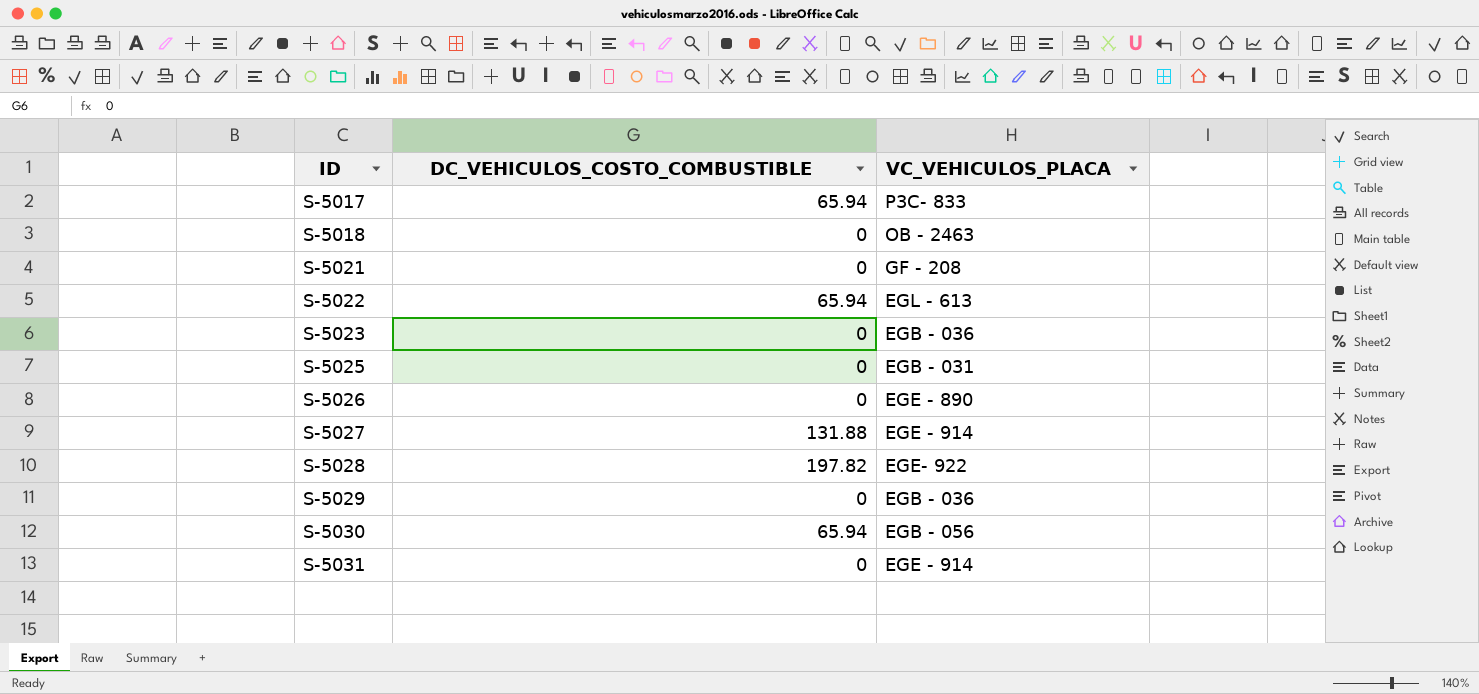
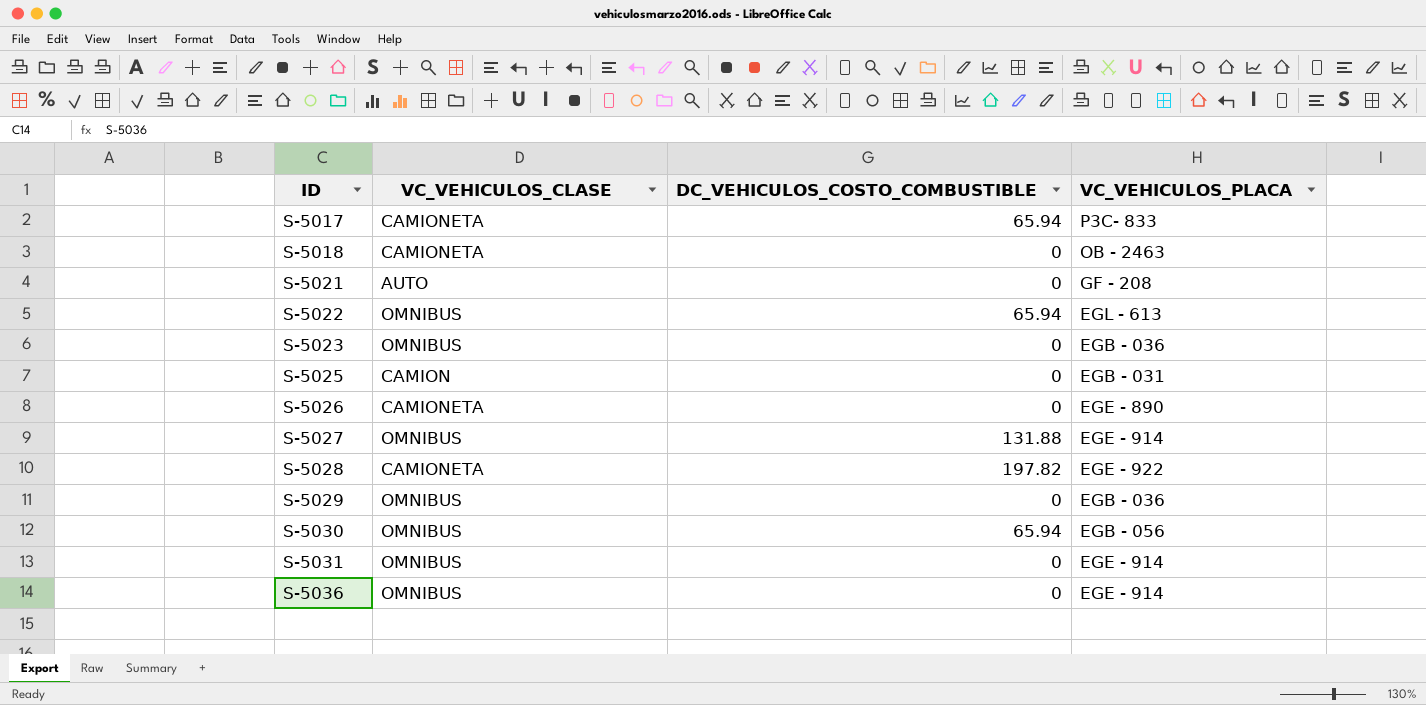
column VC_VEHICULOS_CLASE | position: none -> 2
S-5028 | VC_VEHICULOS_PLACA: EGE- 922 -> EGE - 922
row S-5036: none -> OMNIBUS | 0 | EGE - 914

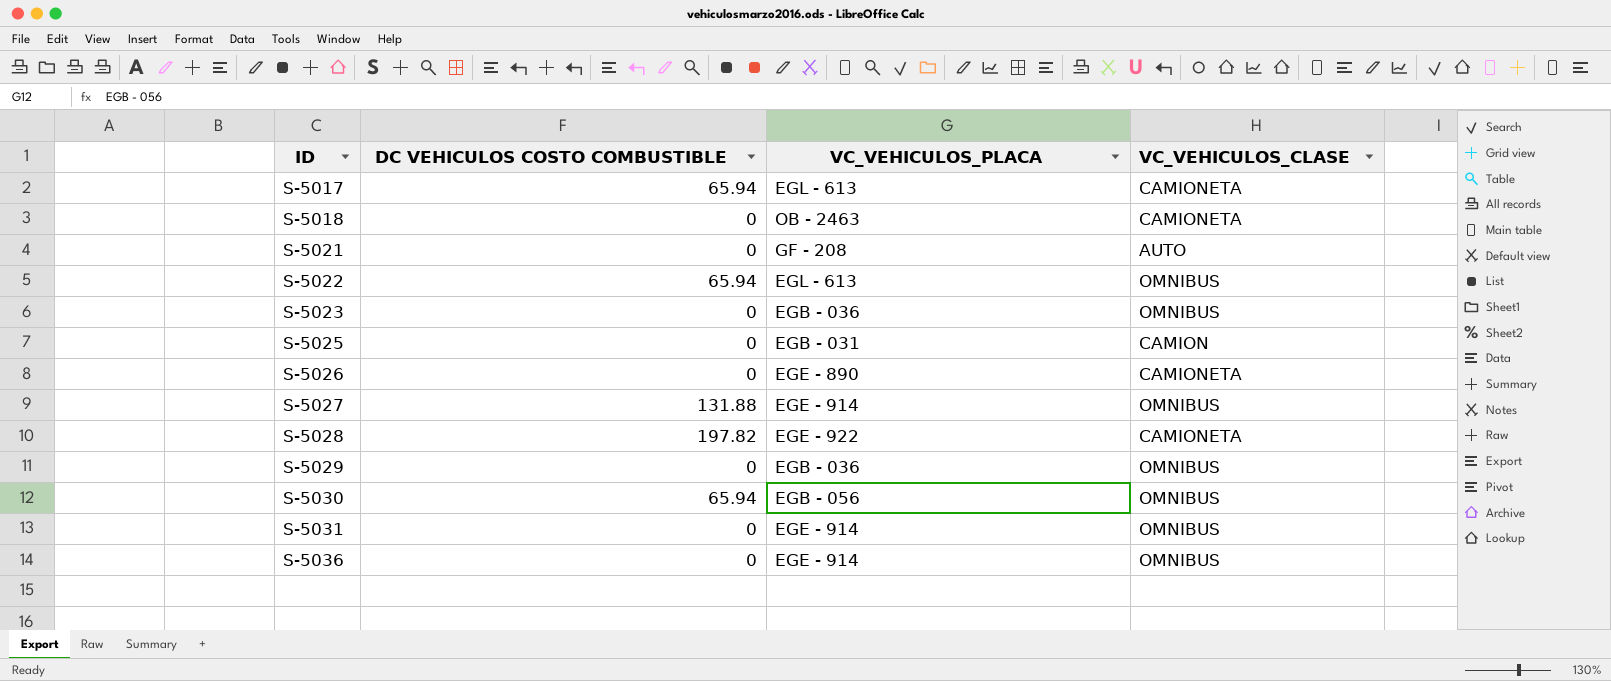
column name: DC_VEHICULOS_COSTO_COMBUSTIBLE -> DC VEHICULOS COSTO COMBUSTIBLE
column VC_VEHICULOS_CLASE | position: 2 -> 4
S-5017 | VC_VEHICULOS_PLACA: P3C- 833 -> EGL - 613

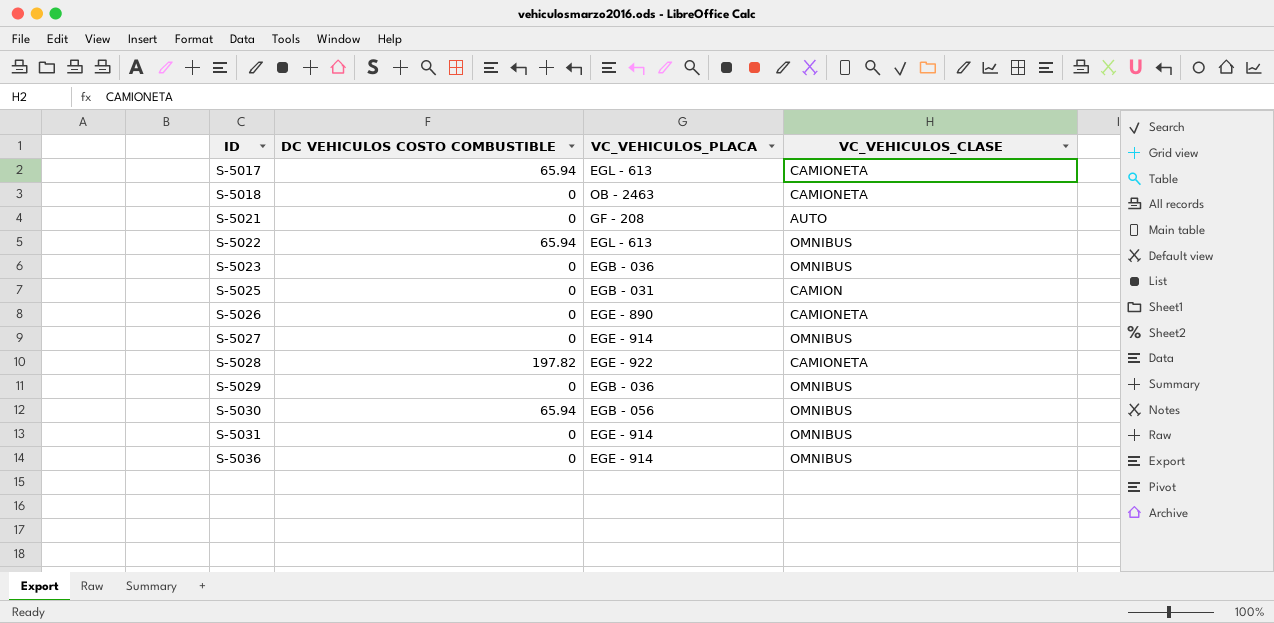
S-5027 | DC VEHICULOS COSTO COMBUSTIBLE: 131.88 -> 0

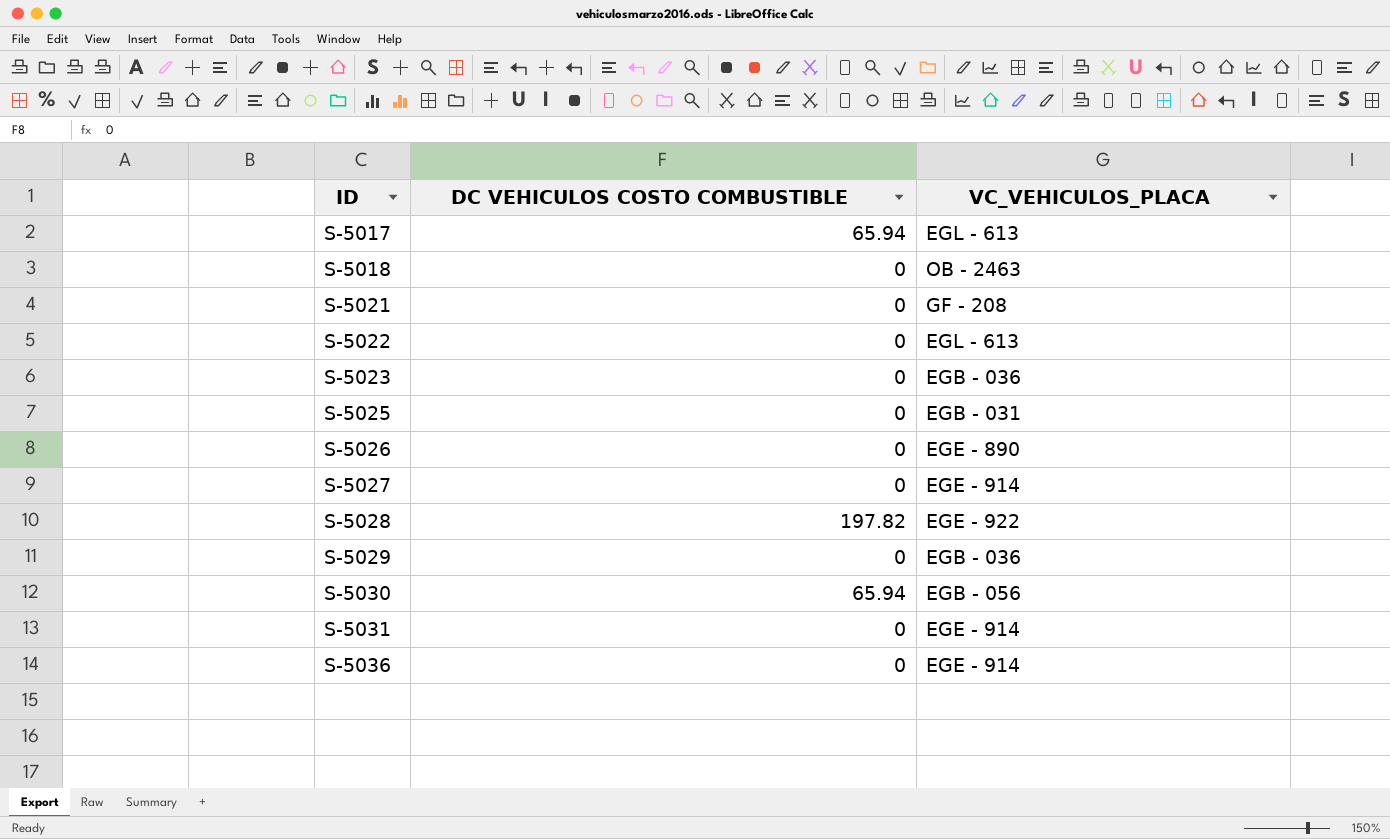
column VC_VEHICULOS_CLASE | position: 4 -> none
S-5022 | DC VEHICULOS COSTO COMBUSTIBLE: 65.94 -> 0

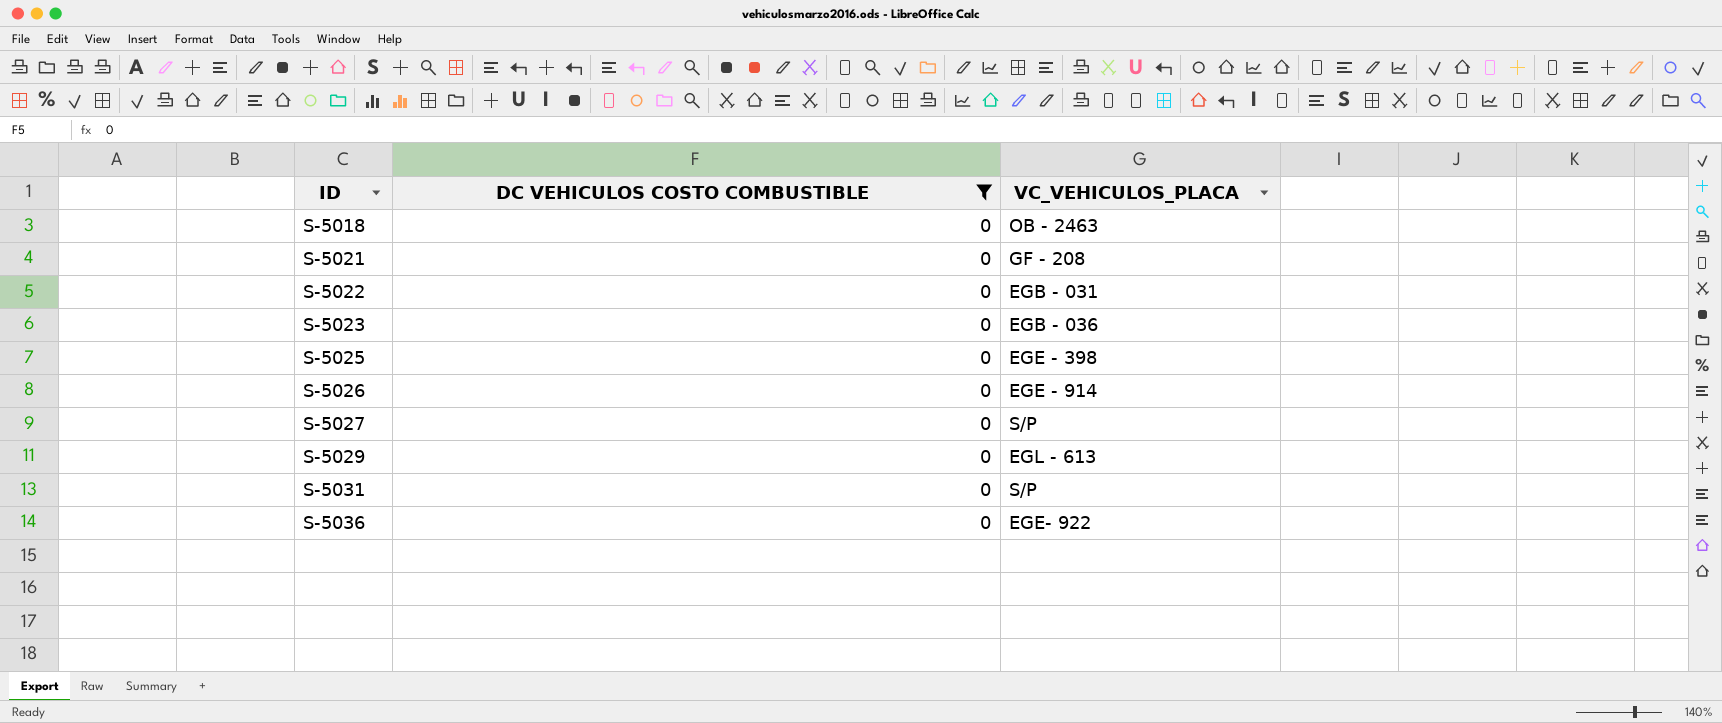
filter: none -> DC VEHICULOS COSTO COMBUSTIBLE = 0
S-5022 | VC_VEHICULOS_PLACA: EGL - 613 -> EGB - 031
S-5025 | VC_VEHICULOS_PLACA: EGB - 031 -> EGE - 398
S-5026 | VC_VEHICULOS_PLACA: EGE - 890 -> EGE - 914
S-5027 | VC_VEHICULOS_PLACA: EGE - 914 -> S/P
S-5029 | VC_VEHICULOS_PLACA: EGB - 036 -> EGL - 613
S-5031 | VC_VEHICULOS_PLACA: EGE - 914 -> S/P
S-5036 | VC_VEHICULOS_PLACA: EGE - 914 -> EGE- 922

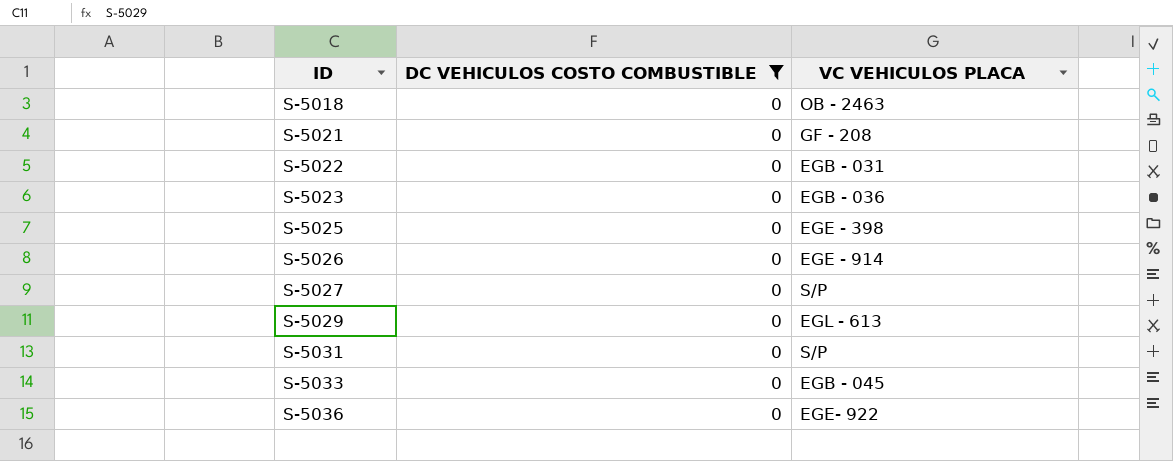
column name: VC_VEHICULOS_PLACA -> VC VEHICULOS PLACA
row S-5033: none -> 0 | EGB - 045

